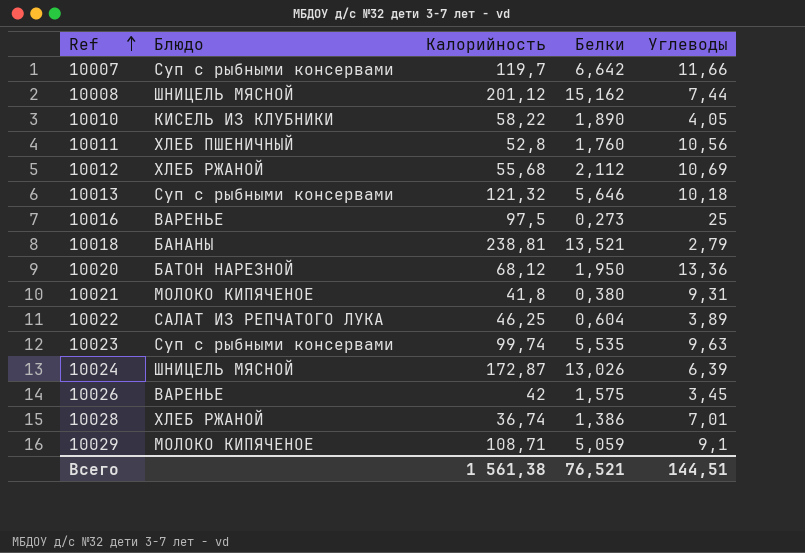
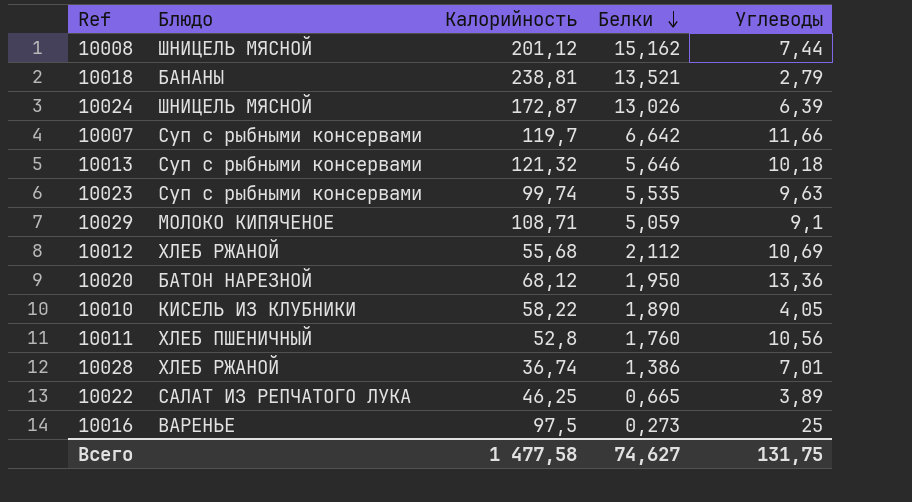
row order: Ref ascending -> Белки descending
row 10021: МОЛОКО КИПЯЧЕНОЕ | 41,8 | 0,380 | 9,31 -> none
row 10026: ВАРЕНЬЕ | 42 | 1,575 | 3,45 -> none
10022 | Белки: 0,604 -> 0,665
Всего | Калорийность: 1 561,38 -> 1 477,58
Всего | Белки: 76,521 -> 74,627
Всего | Углеводы: 144,51 -> 131,75

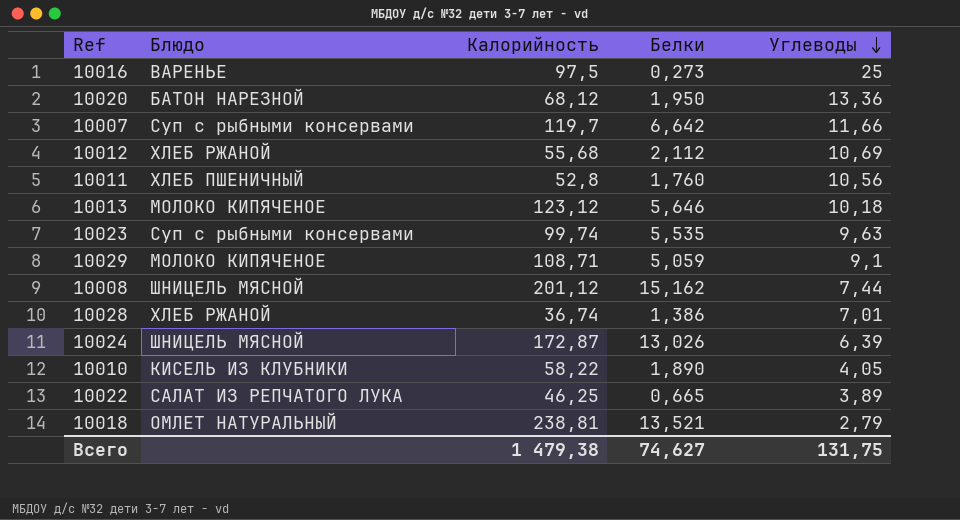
row order: Белки descending -> Углеводы descending
10013 | Блюдо: Суп с рыбными консервами -> МОЛОКО КИПЯЧЕНОЕ
10013 | Калорийность: 121,32 -> 123,12
10018 | Блюдо: БАНАНЫ -> ОМЛЕТ НАТУРАЛЬНЫЙ
Всего | Калорийность: 1 477,58 -> 1 479,38

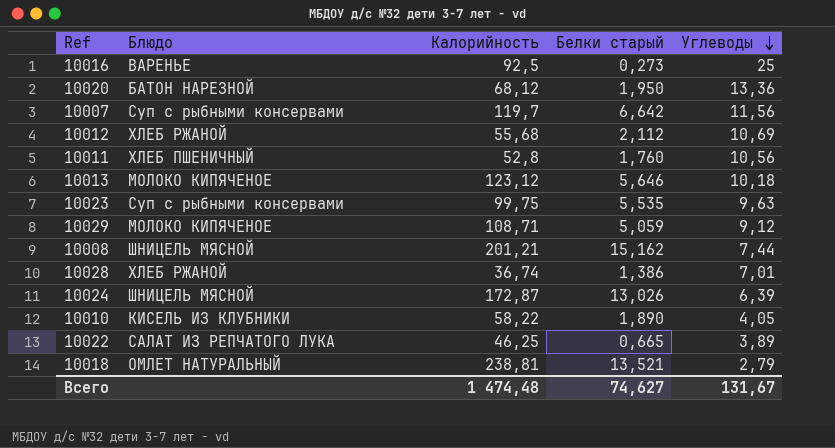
column name: Белки -> Белки старый
10016 | Калорийность: 97,5 -> 92,5
10007 | Углеводы: 11,66 -> 11,56
10023 | Калорийность: 99,74 -> 99,75
10029 | Углеводы: 9,1 -> 9,12
10008 | Калорийность: 201,12 -> 201,21
Всего | Калорийность: 1 479,38 -> 1 474,48
Всего | Углеводы: 131,75 -> 131,67

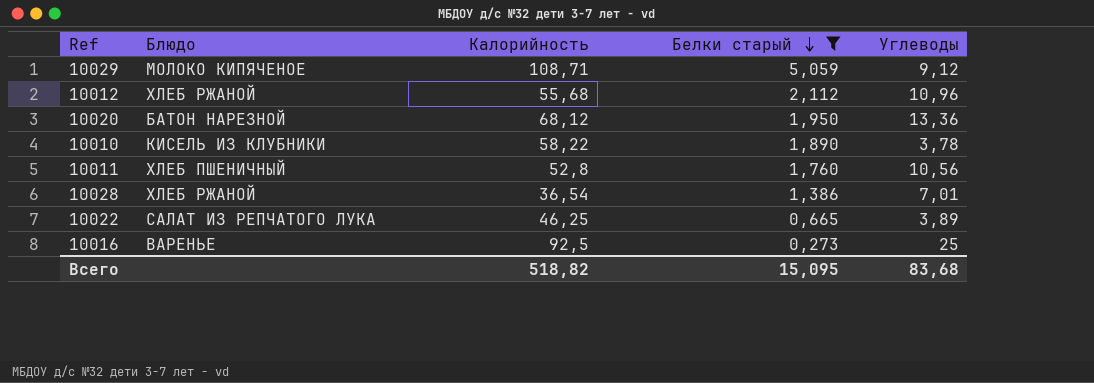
filter: none -> Белки старый <= 5,059
row order: Углеводы descending -> Белки старый descending
10012 | Углеводы: 10,69 -> 10,96
10010 | Углеводы: 4,05 -> 3,78
10028 | Калорийность: 36,74 -> 36,54
Всего | Калорийность: 1 474,48 -> 518,82
Всего | Белки старый: 74,627 -> 15,095
Всего | Углеводы: 131,67 -> 83,68

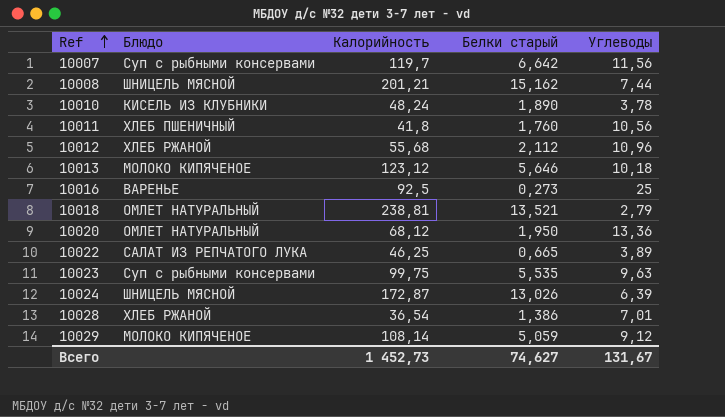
filter: Белки старый <= 5,059 -> none
row order: Белки старый descending -> Ref ascending
10010 | Калорийность: 58,22 -> 48,24
10011 | Калорийность: 52,8 -> 41,8
10020 | Блюдо: БАТОН НАРЕЗНОЙ -> ОМЛЕТ НАТУРАЛЬНЫЙ
10029 | Калорийность: 108,71 -> 108,14
Всего | Калорийность: 518,82 -> 1 452,73
Всего | Белки старый: 15,095 -> 74,627
Всего | Углеводы: 83,68 -> 131,67

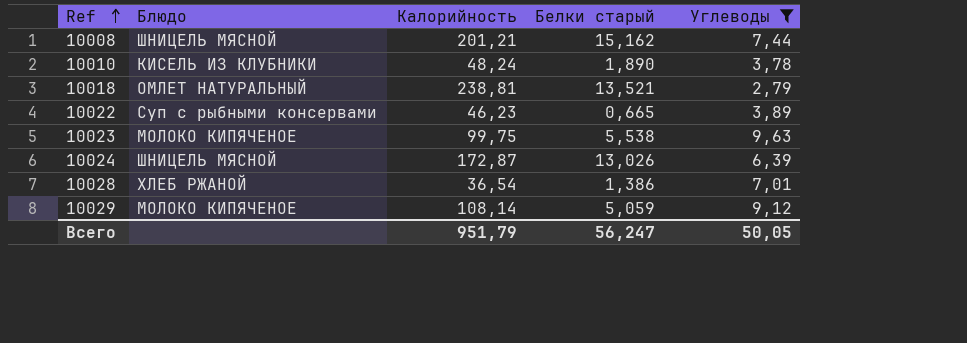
filter: none -> Углеводы <= 9,63
10022 | Блюдо: САЛАТ ИЗ РЕПЧАТОГО ЛУКА -> Суп с рыбными консервами
10022 | Калорийность: 46,25 -> 46,23
10023 | Блюдо: Суп с рыбными консервами -> МОЛОКО КИПЯЧЕНОЕ
10023 | Белки старый: 5,535 -> 5,538
Всего | Калорийность: 1 452,73 -> 951,79
Всего | Белки старый: 74,627 -> 56,247
Всего | Углеводы: 131,67 -> 50,05

